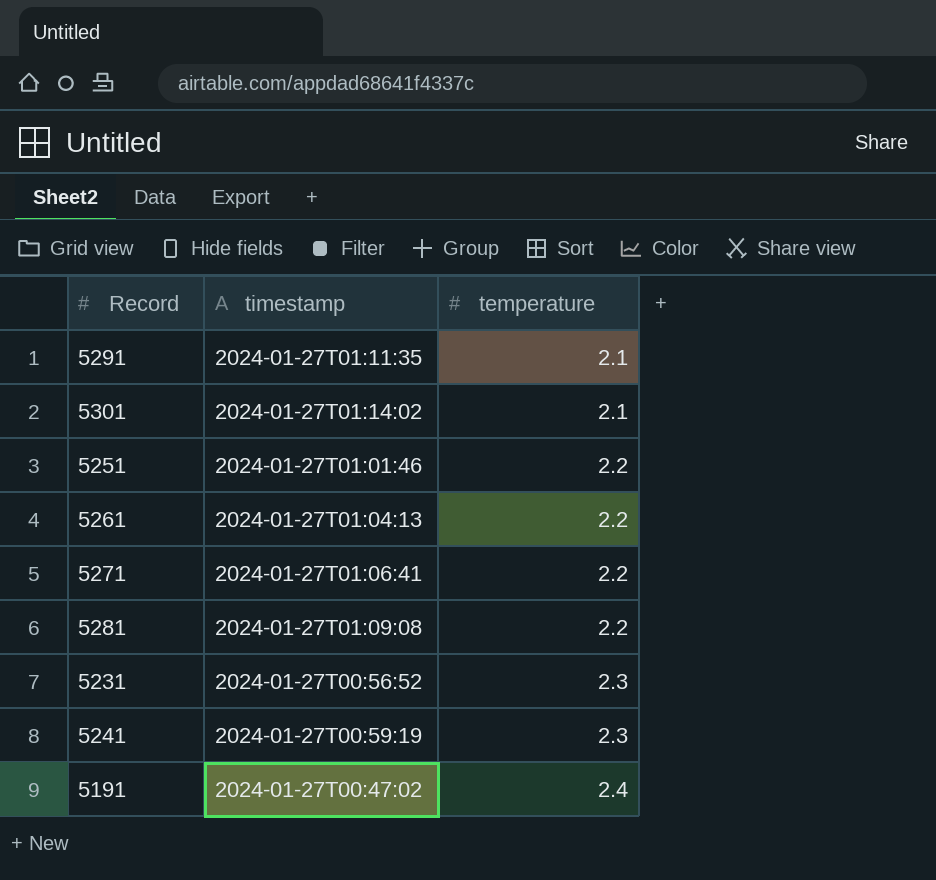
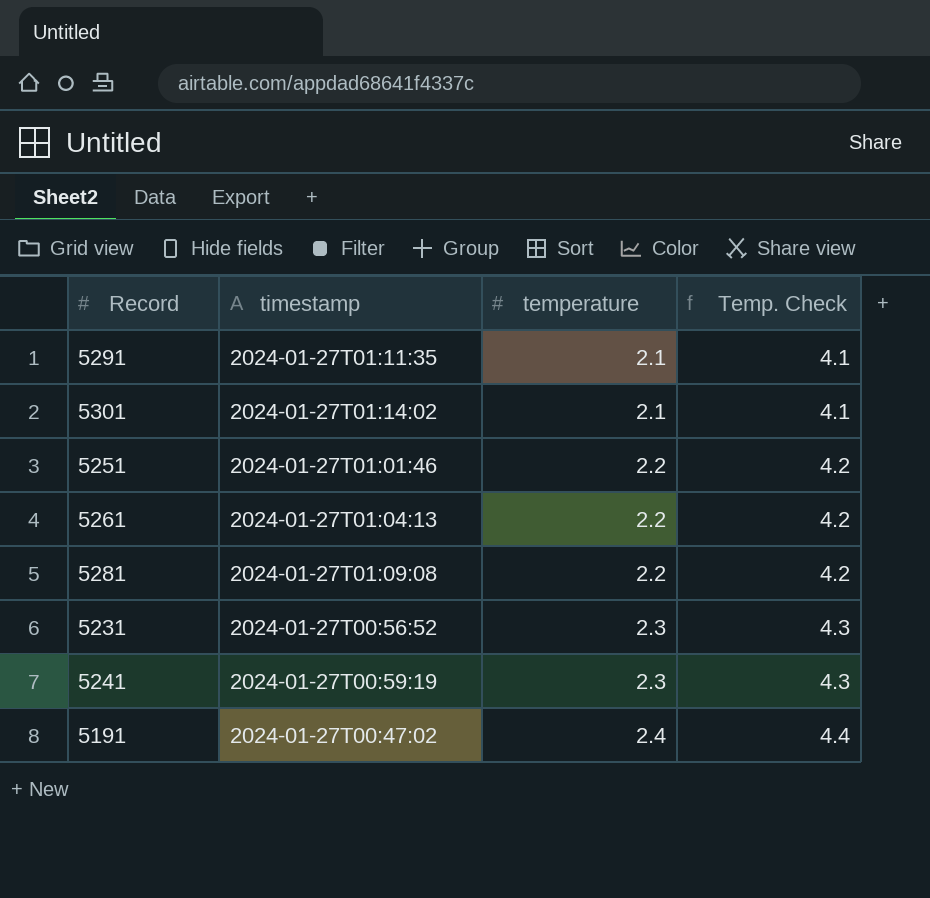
column Temp. Check | formula: none -> [temperature] + 2
row 5271: 2024-01-27T01:06:41 | 2.2 -> none

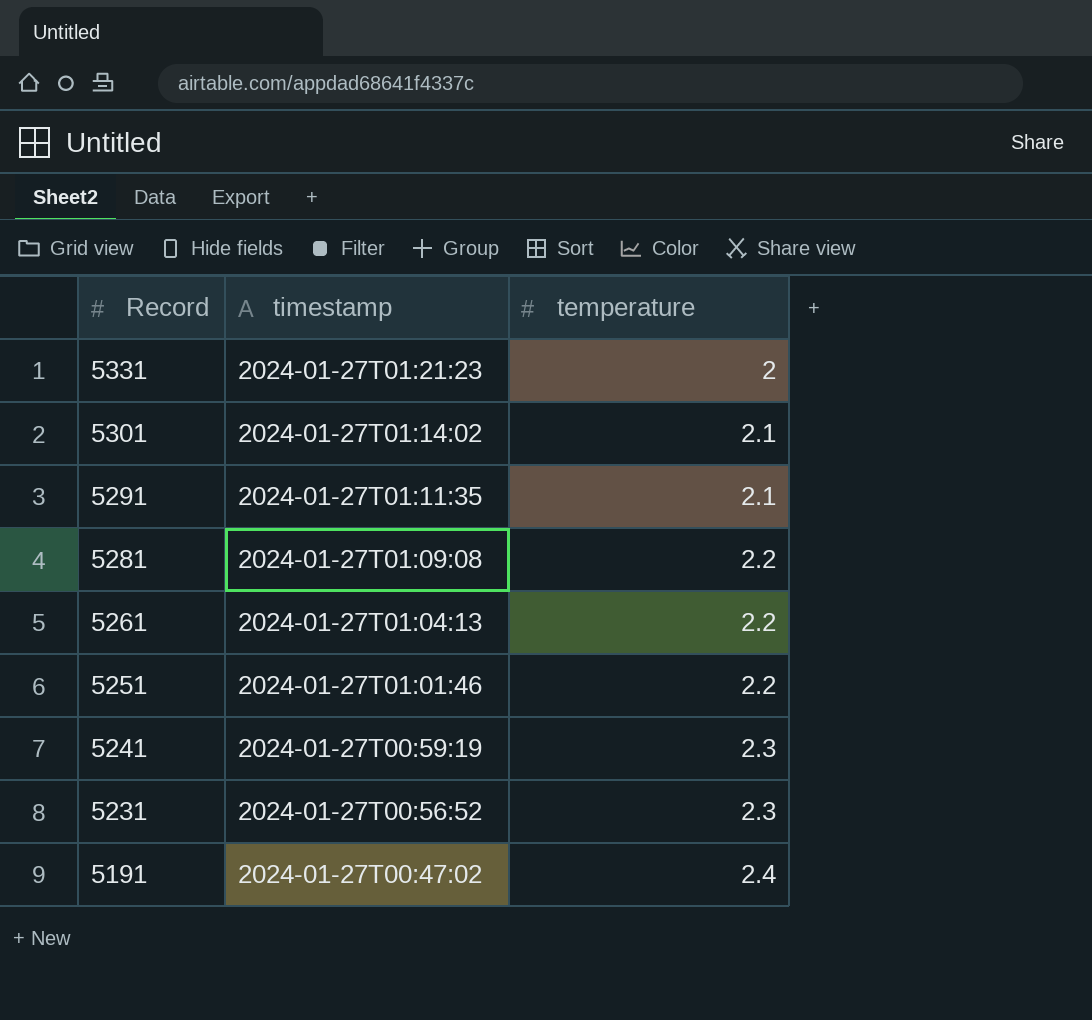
row order: temperature ascending -> Record descending
column Temp. Check | formula: [temperature] + 2 -> none
row 5331: none -> 2024-01-27T01:21:23 | 2

